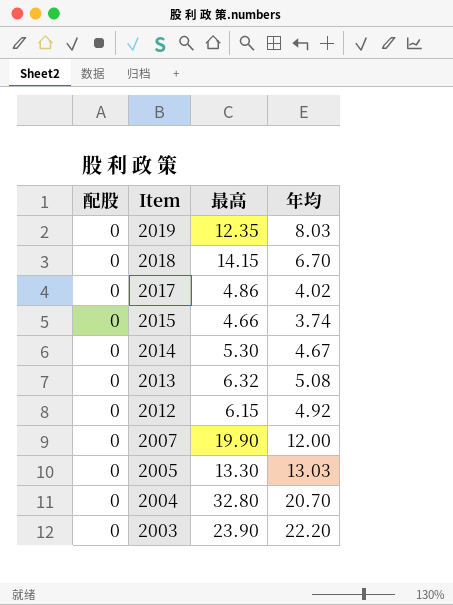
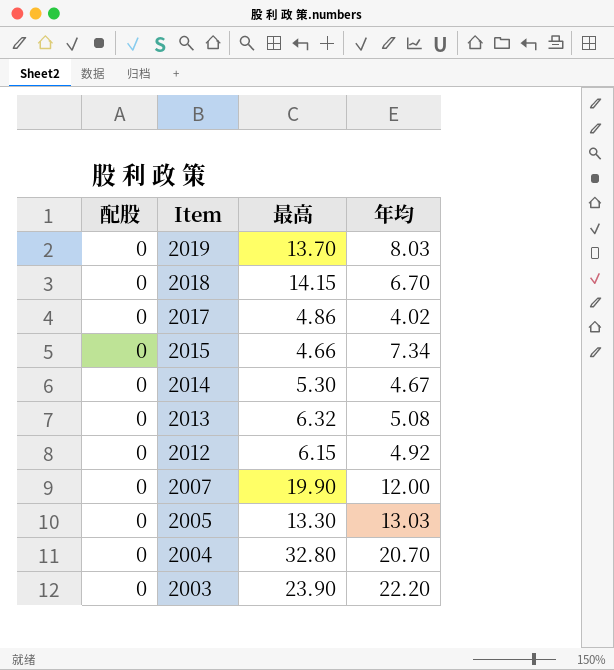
2019 | 最高: 12.35 -> 13.70
2015 | 年均: 3.74 -> 7.34

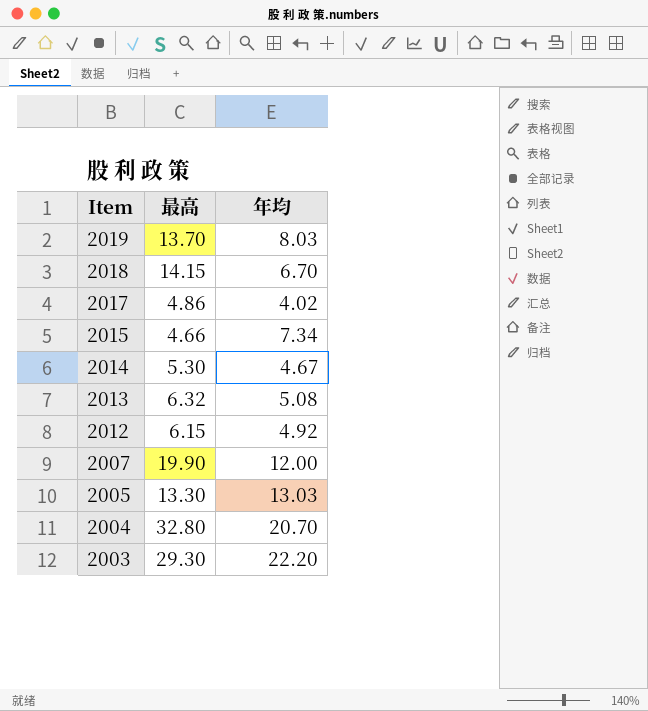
column 配股 | position: 1 -> none
2003 | 最高: 23.90 -> 29.30

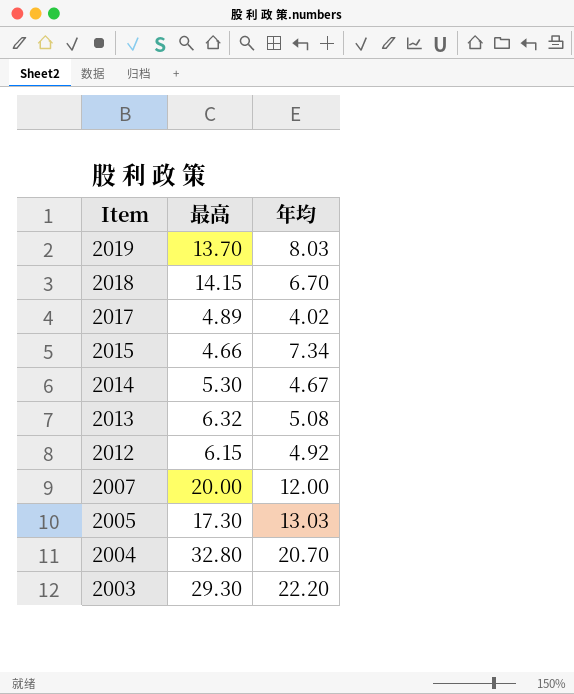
2017 | 最高: 4.86 -> 4.89
2007 | 最高: 19.90 -> 20.00
2005 | 最高: 13.30 -> 17.30

